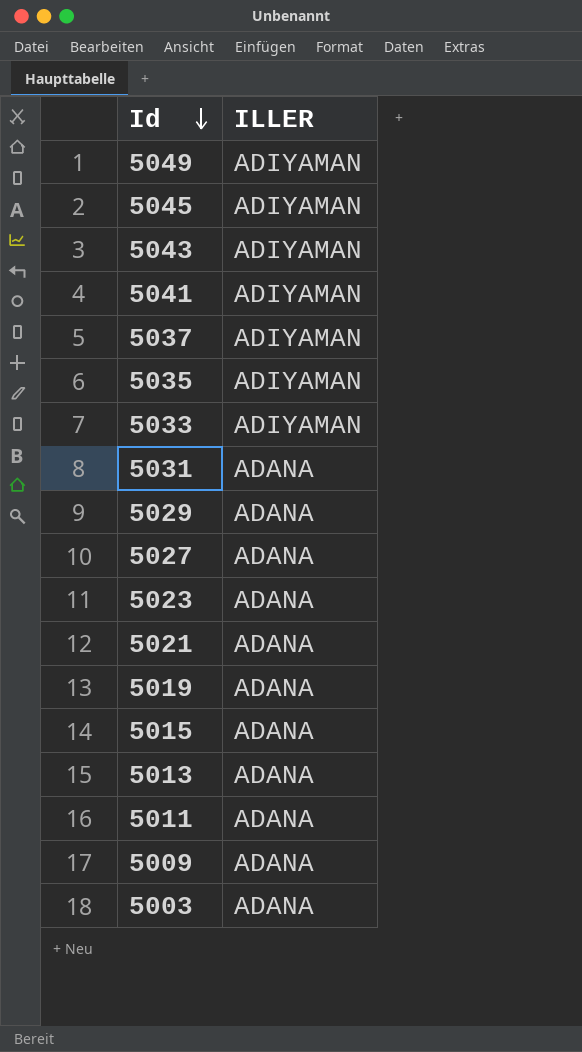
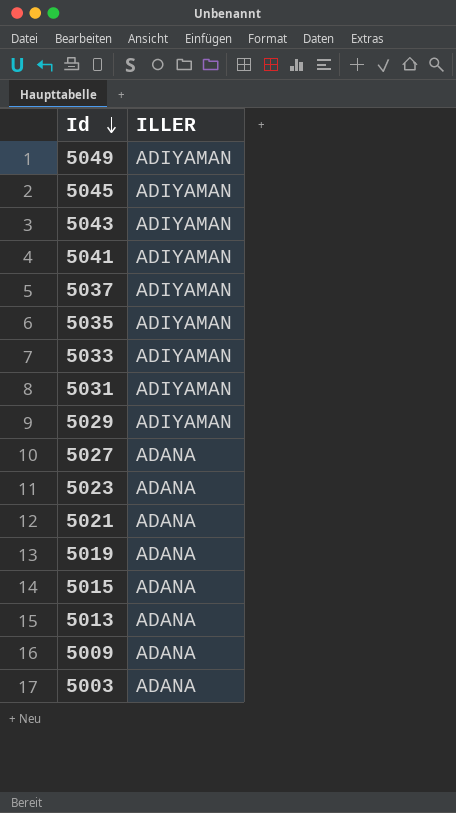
row 5011: ADANA -> none
5031 | ILLER: ADANA -> ADIYAMAN
5029 | ILLER: ADANA -> ADIYAMAN

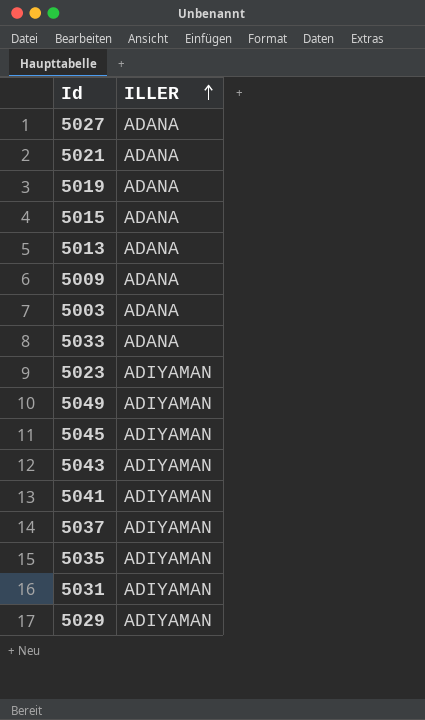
row order: Id descending -> ILLER ascending
5033 | ILLER: ADIYAMAN -> ADANA
5023 | ILLER: ADANA -> ADIYAMAN

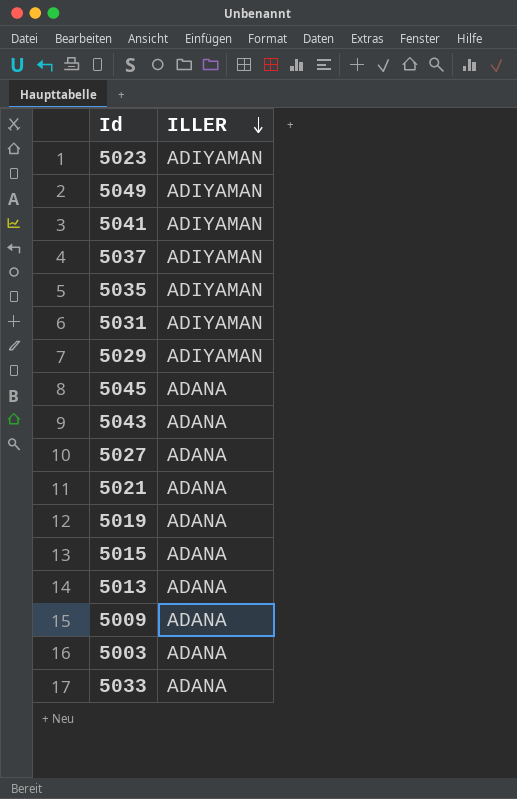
row order: ILLER ascending -> ILLER descending
5045 | ILLER: ADIYAMAN -> ADANA
5043 | ILLER: ADIYAMAN -> ADANA

